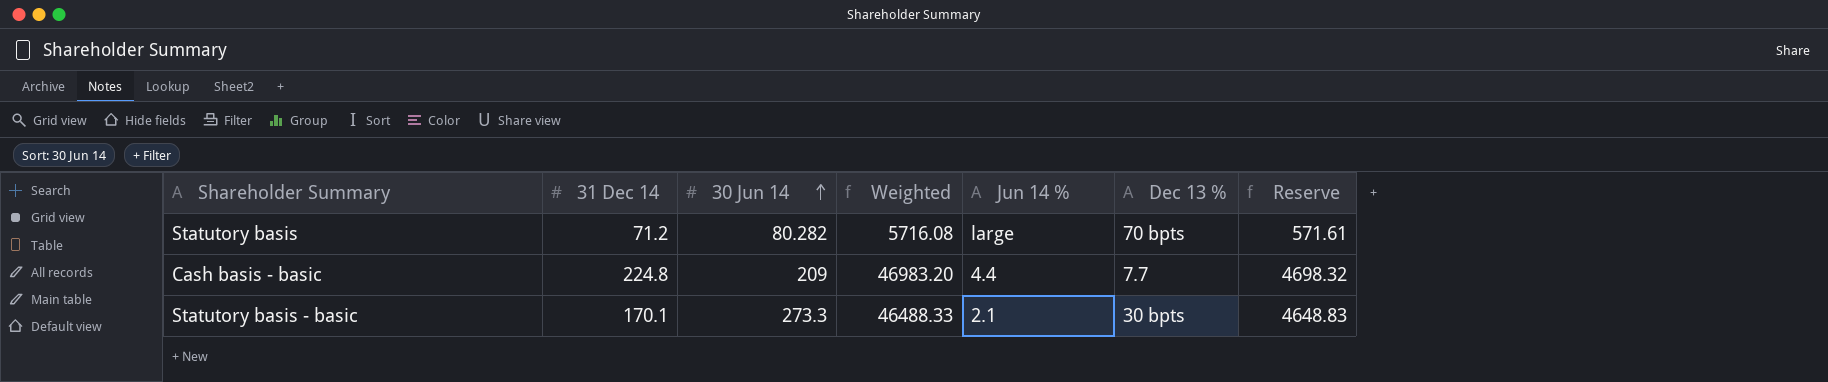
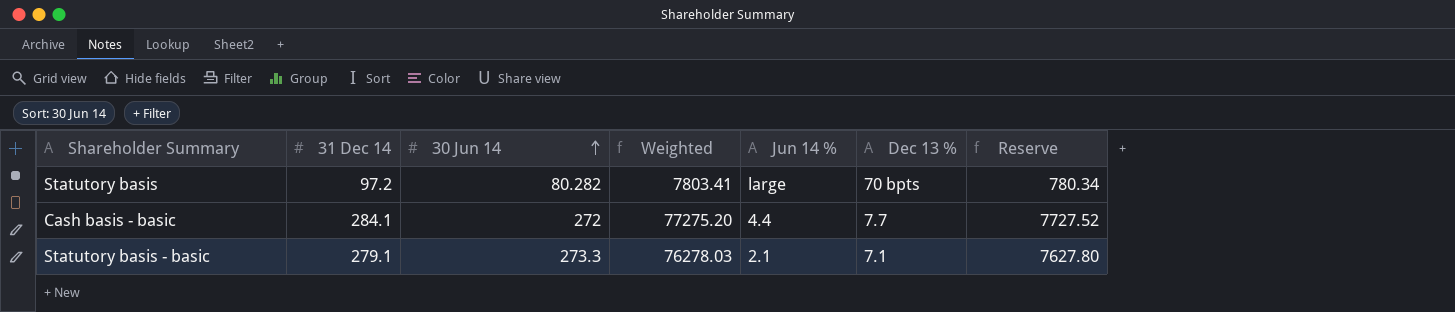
Statutory basis | 31 Dec 14: 71.2 -> 97.2
Statutory basis | Weighted: 5716.08 -> 7803.41
Statutory basis | Reserve: 571.61 -> 780.34
Cash basis - basic | 31 Dec 14: 224.8 -> 284.1
Cash basis - basic | 30 Jun 14: 209 -> 272
Cash basis - basic | Weighted: 46983.20 -> 77275.20
Cash basis - basic | Reserve: 4698.32 -> 7727.52
Statutory basis - basic | 31 Dec 14: 170.1 -> 279.1
Statutory basis - basic | Weighted: 46488.33 -> 76278.03
Statutory basis - basic | Dec 13 %: 30 bpts -> 7.1
Statutory basis - basic | Reserve: 4648.83 -> 7627.80

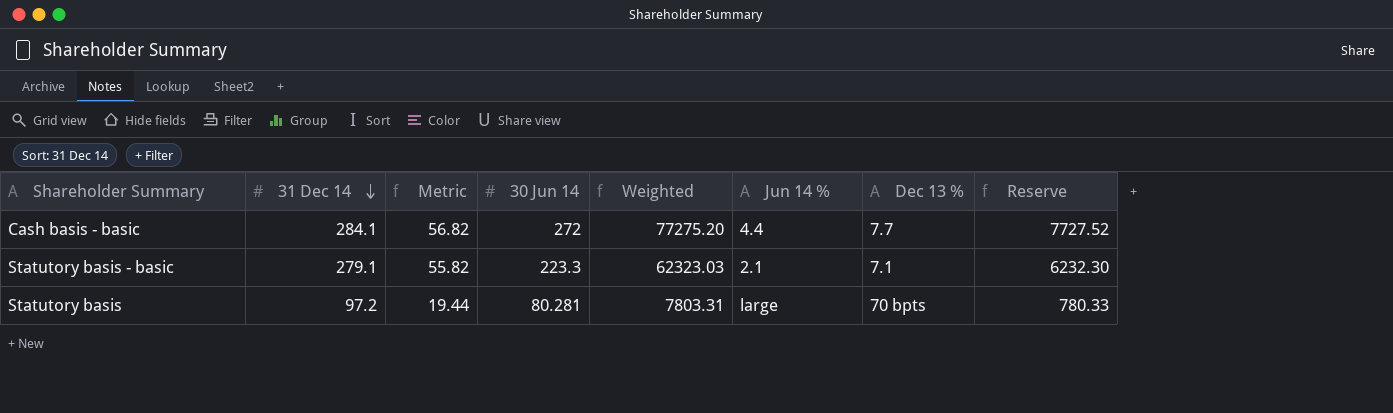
row order: 30 Jun 14 ascending -> 31 Dec 14 descending
column Metric | formula: none -> [31 Dec 14] * 0.2
Statutory basis - basic | 30 Jun 14: 273.3 -> 223.3
Statutory basis - basic | Weighted: 76278.03 -> 62323.03
Statutory basis - basic | Reserve: 7627.80 -> 6232.30
Statutory basis | 30 Jun 14: 80.282 -> 80.281
Statutory basis | Weighted: 7803.41 -> 7803.31
Statutory basis | Reserve: 780.34 -> 780.33

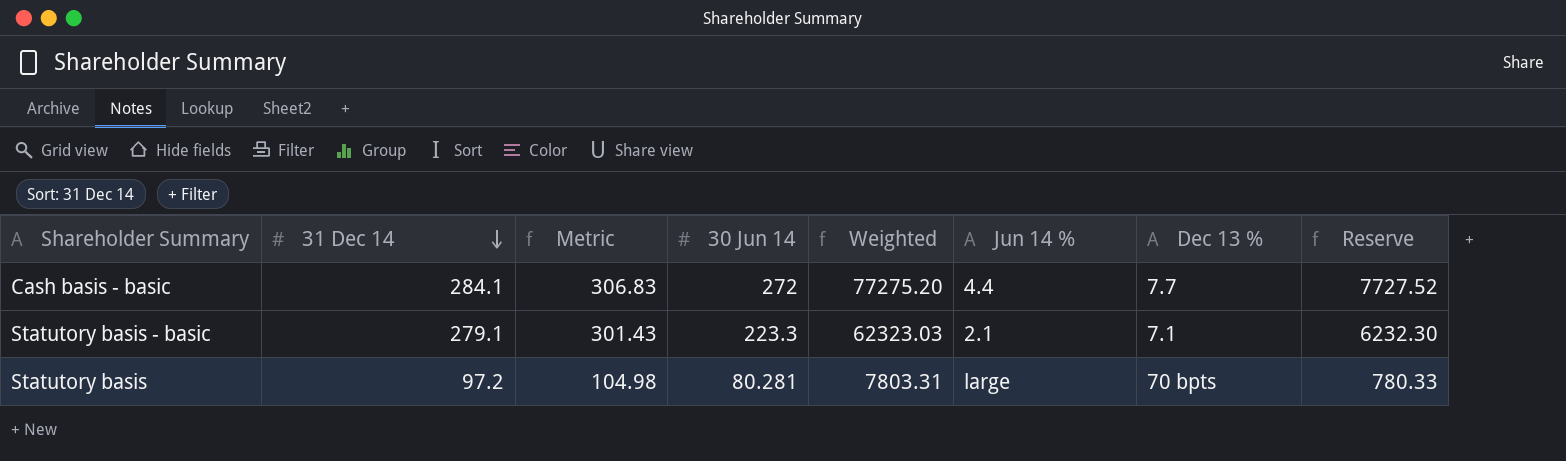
column Metric | formula: [31 Dec 14] * 0.2 -> [31 Dec 14] * 1.08

